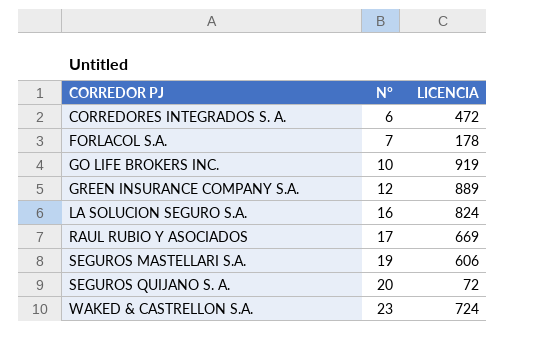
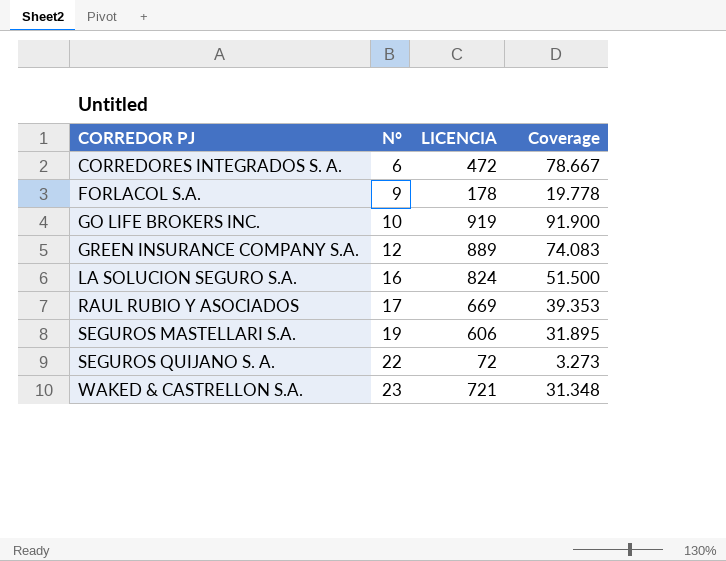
column Coverage | formula: none -> [LICENCIA] / [N°]
FORLACOL S.A. | N°: 7 -> 9
SEGUROS QUIJANO S. A. | N°: 20 -> 22
WAKED & CASTRELLON S.A. | LICENCIA: 724 -> 721

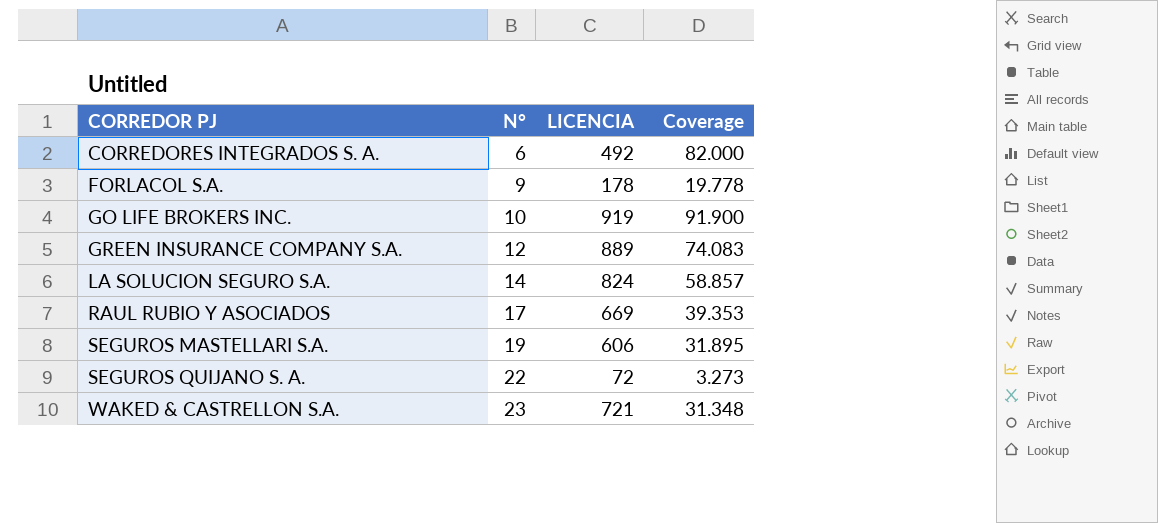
CORREDORES INTEGRADOS S. A. | LICENCIA: 472 -> 492
CORREDORES INTEGRADOS S. A. | Coverage: 78.667 -> 82.000
LA SOLUCION SEGURO S.A. | N°: 16 -> 14
LA SOLUCION SEGURO S.A. | Coverage: 51.500 -> 58.857

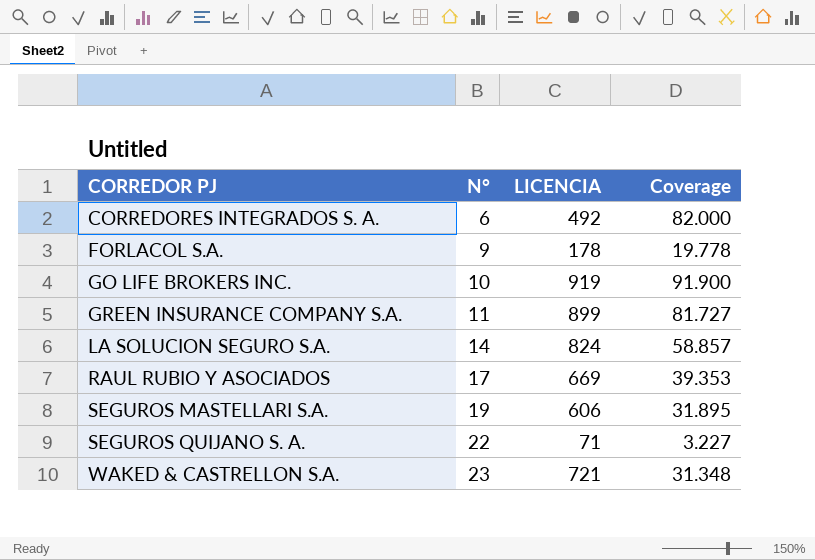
GREEN INSURANCE COMPANY S.A. | N°: 12 -> 11
GREEN INSURANCE COMPANY S.A. | LICENCIA: 889 -> 899
GREEN INSURANCE COMPANY S.A. | Coverage: 74.083 -> 81.727
SEGUROS QUIJANO S. A. | LICENCIA: 72 -> 71
SEGUROS QUIJANO S. A. | Coverage: 3.273 -> 3.227

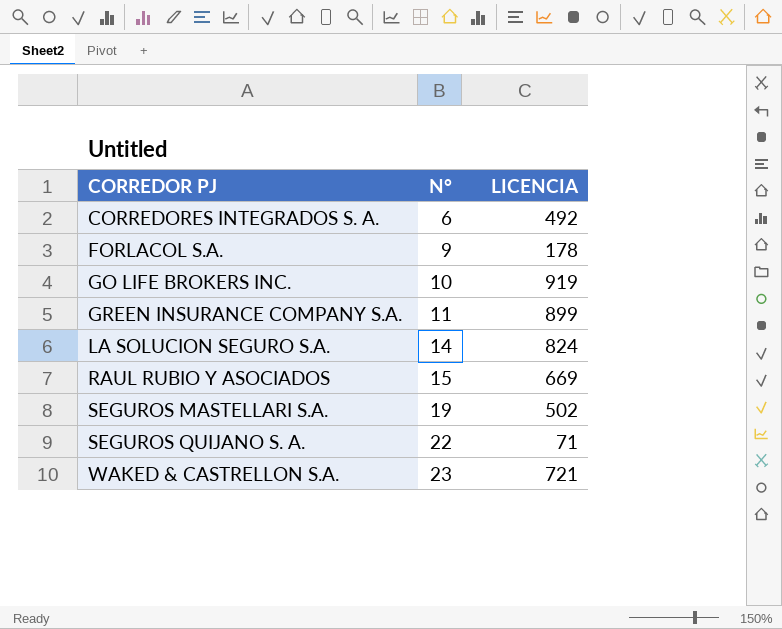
column Coverage | formula: [LICENCIA] / [N°] -> none
RAUL RUBIO Y ASOCIADOS | N°: 17 -> 15
SEGUROS MASTELLARI S.A. | LICENCIA: 606 -> 502

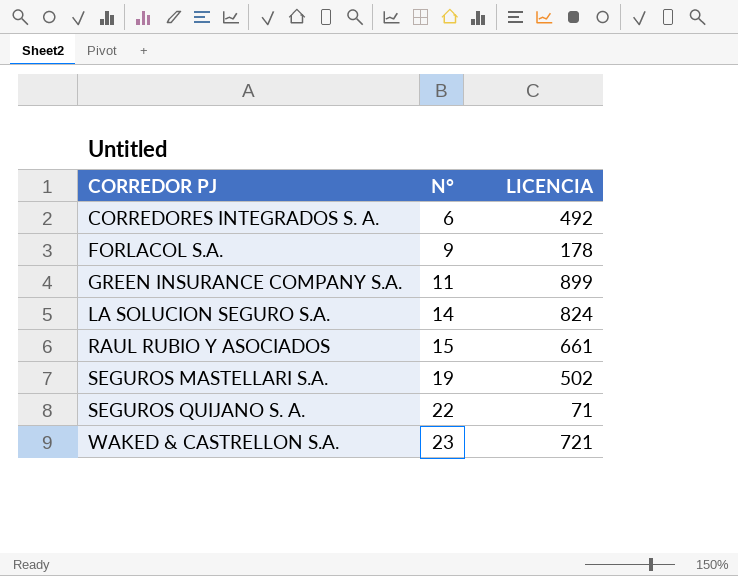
row GO LIFE BROKERS INC.: 10 | 919 -> none
RAUL RUBIO Y ASOCIADOS | LICENCIA: 669 -> 661

